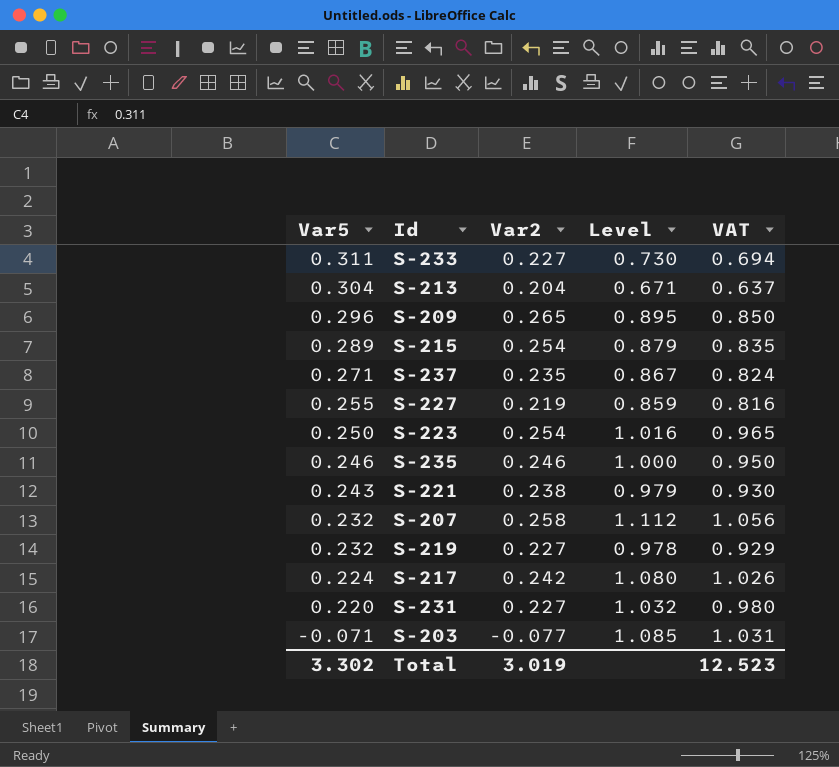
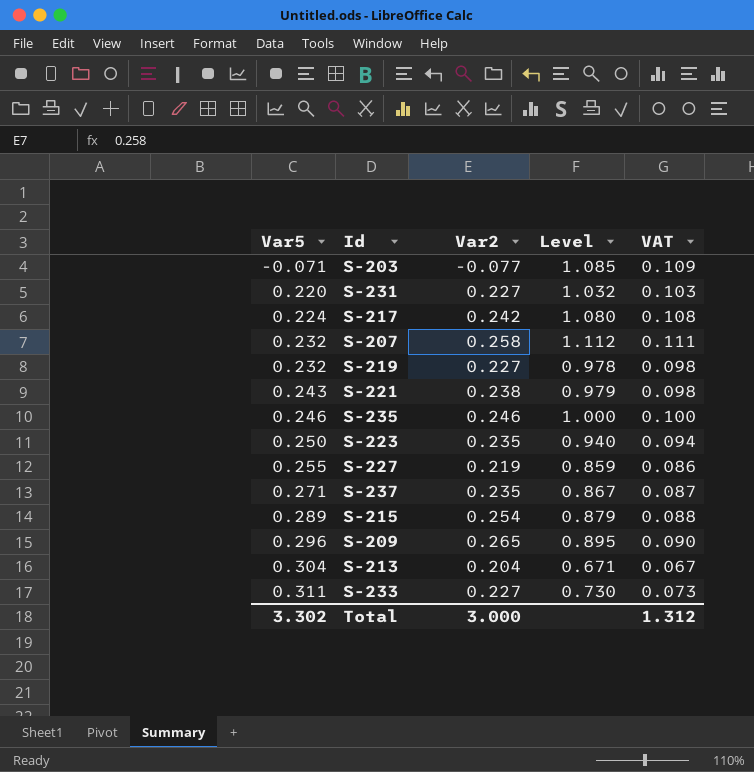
row order: Var5 descending -> Var5 ascending
column VAT | formula: [Level] * 0.95 -> [Level] * 0.1
S-223 | Var2: 0.254 -> 0.235
S-223 | Level: 1.016 -> 0.940
Total | Var2: 3.019 -> 3.000
Total | VAT: 12.523 -> 1.312

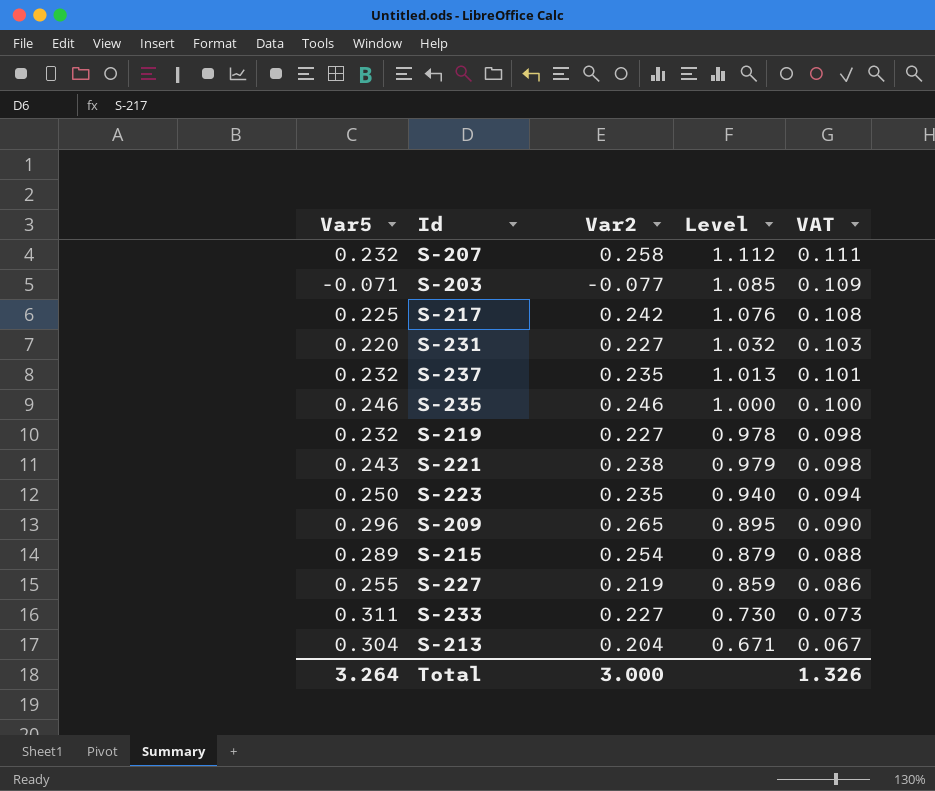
row order: Var5 ascending -> VAT descending
S-217 | Var5: 0.224 -> 0.225
S-217 | Level: 1.080 -> 1.076
S-237 | Var5: 0.271 -> 0.232
S-237 | Level: 0.867 -> 1.013
S-237 | VAT: 0.087 -> 0.101
Total | Var5: 3.302 -> 3.264
Total | VAT: 1.312 -> 1.326

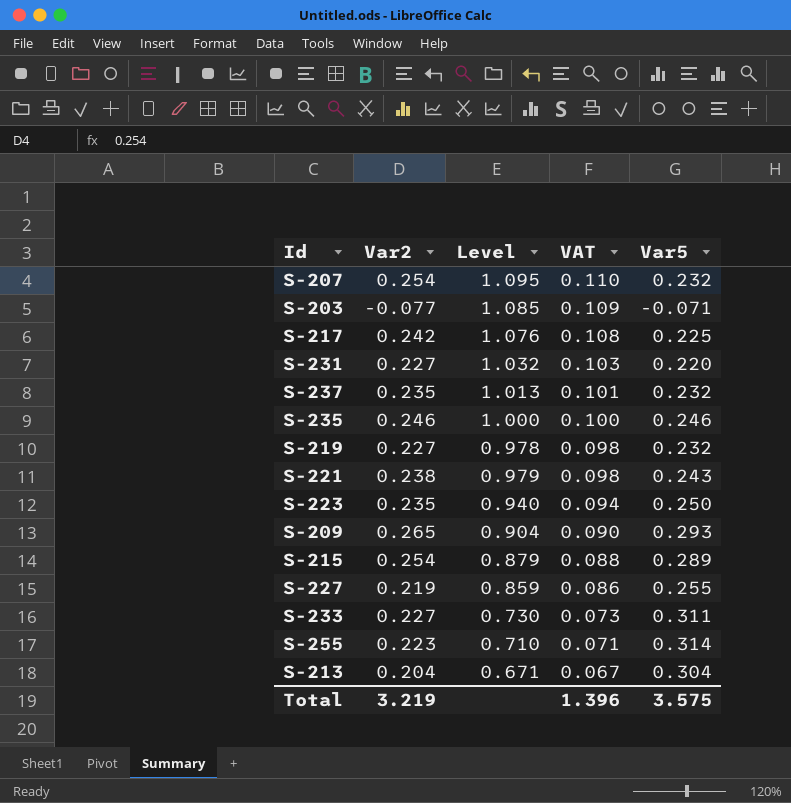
column Var5 | position: 1 -> 5
S-207 | Var2: 0.258 -> 0.254
S-207 | Level: 1.112 -> 1.095
S-207 | VAT: 0.111 -> 0.110
S-209 | Level: 0.895 -> 0.904
S-209 | Var5: 0.296 -> 0.293
row S-255: none -> 0.223 | 0.710 | 0.071 | 0.314
Total | Var2: 3.000 -> 3.219
Total | VAT: 1.326 -> 1.396
Total | Var5: 3.264 -> 3.575

